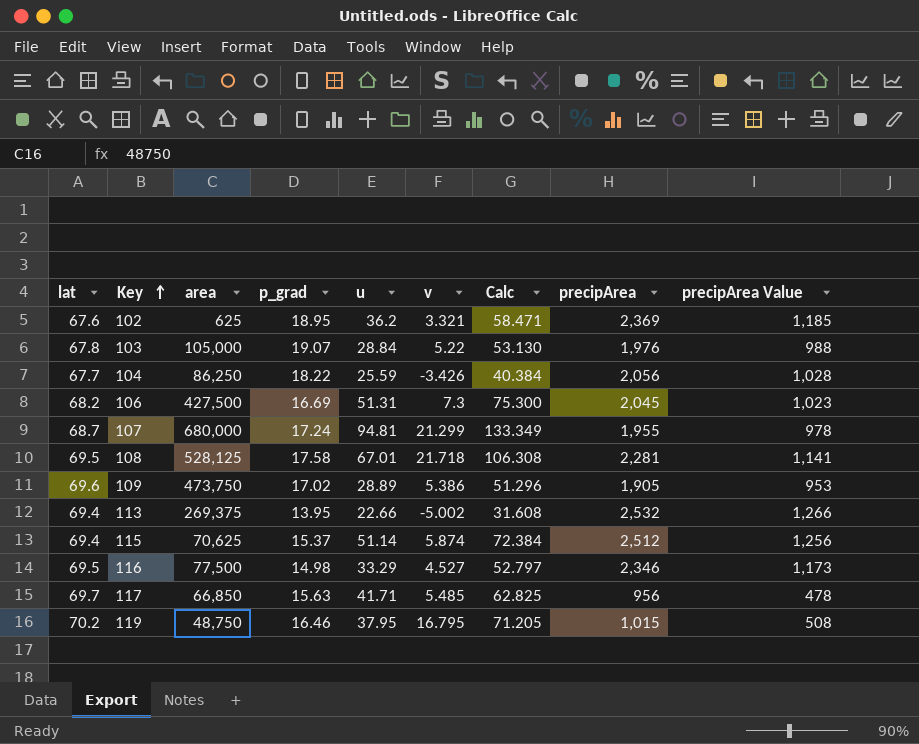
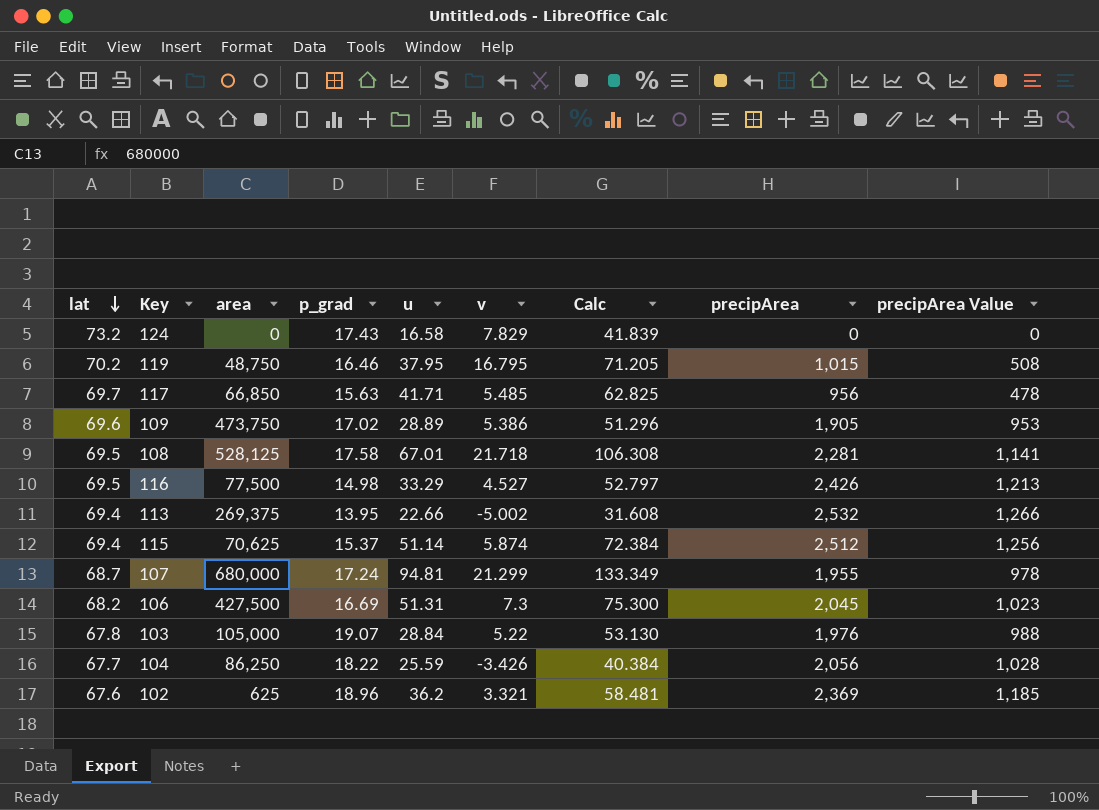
row order: Key ascending -> lat descending
row 124: none -> 73.2 | 0 | 17.43 | 16.58 | 7.829 | 41.839 | 0 | 0
116 | precipArea: 2,346 -> 2,426
116 | precipArea Value: 1,173 -> 1,213
102 | p_grad: 18.95 -> 18.96
102 | Calc: 58.471 -> 58.481

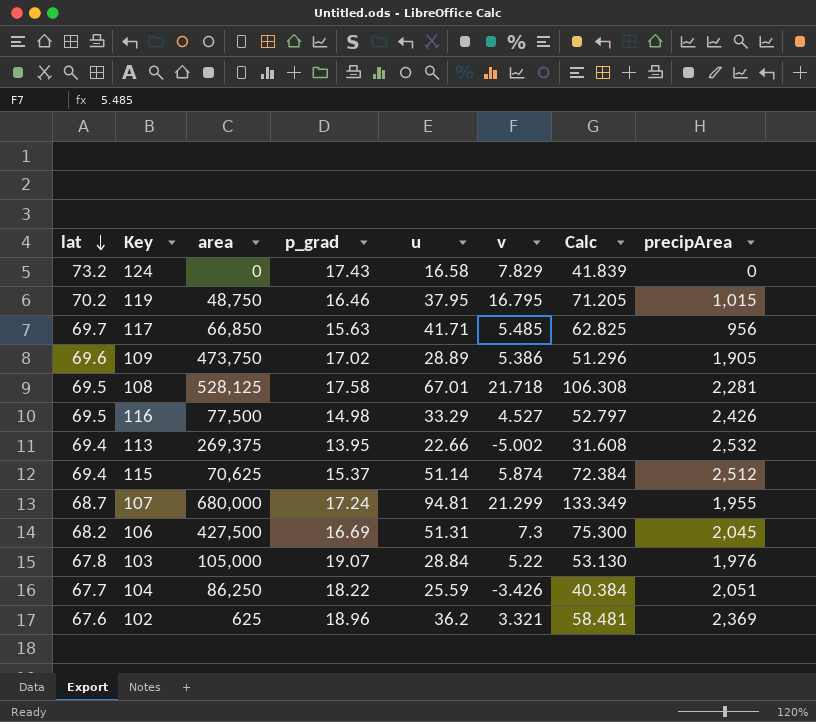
column precipArea Value | formula: [precipArea] * 0.5 -> none
104 | precipArea: 2,056 -> 2,051

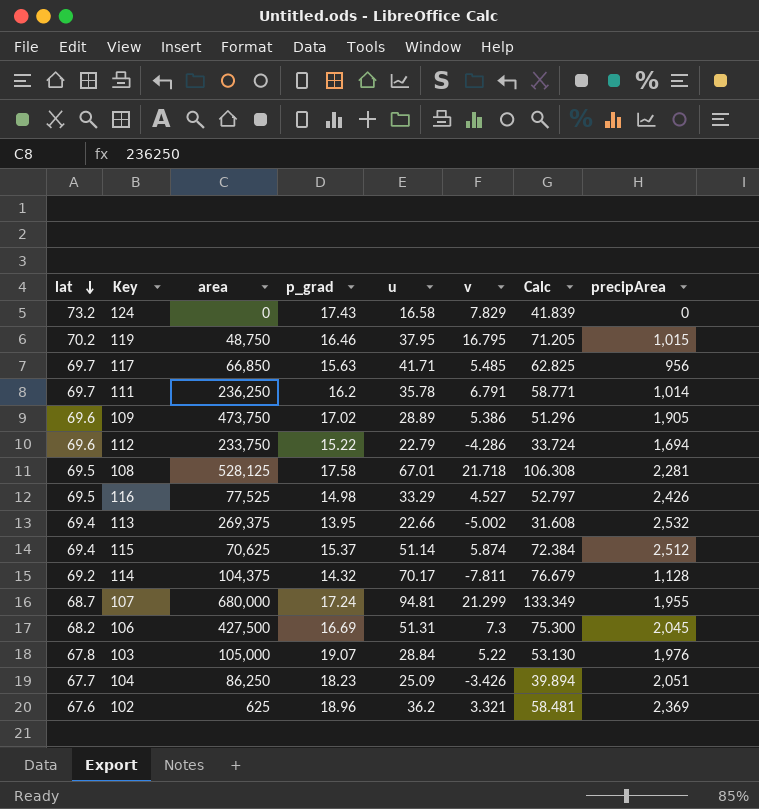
row 111: none -> 69.7 | 236,250 | 16.2 | 35.78 | 6.791 | 58.771 | 1,014
row 112: none -> 69.6 | 233,750 | 15.22 | 22.79 | -4.286 | 33.724 | 1,694
116 | area: 77,500 -> 77,525
row 114: none -> 69.2 | 104,375 | 14.32 | 70.17 | -7.811 | 76.679 | 1,128
104 | p_grad: 18.22 -> 18.23
104 | u: 25.59 -> 25.09
104 | Calc: 40.384 -> 39.894

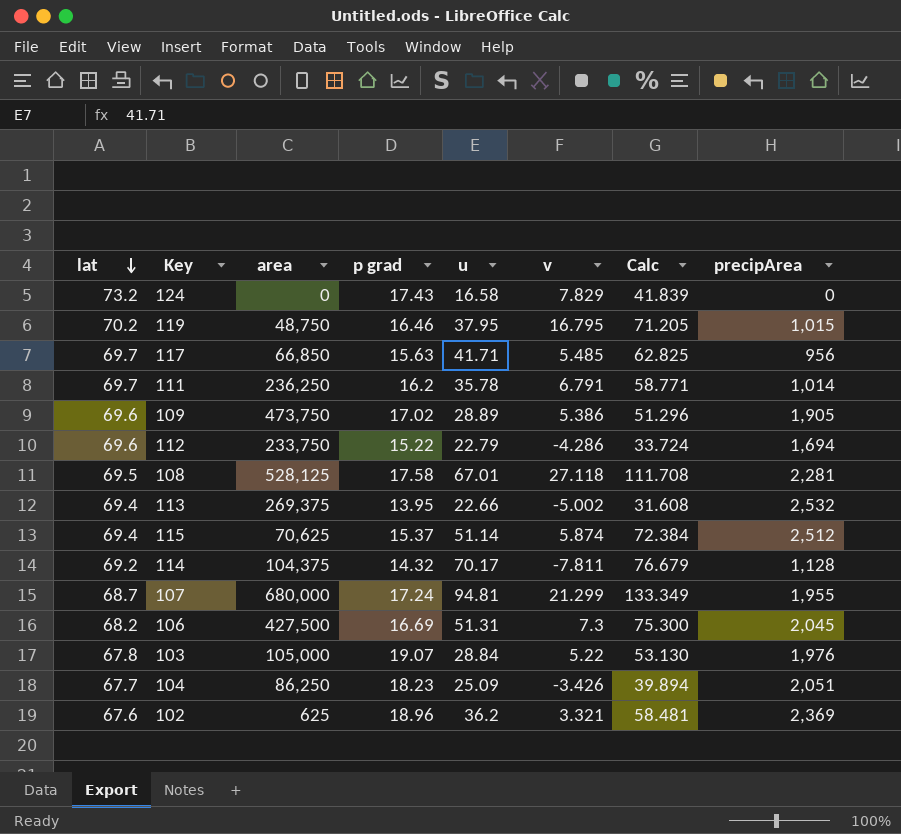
column name: p_grad -> p grad
row 116: 69.5 | 77,525 | 14.98 | 33.29 | 4.527 | 52.797 | 2,426 -> none
108 | v: 21.718 -> 27.118
108 | Calc: 106.308 -> 111.708

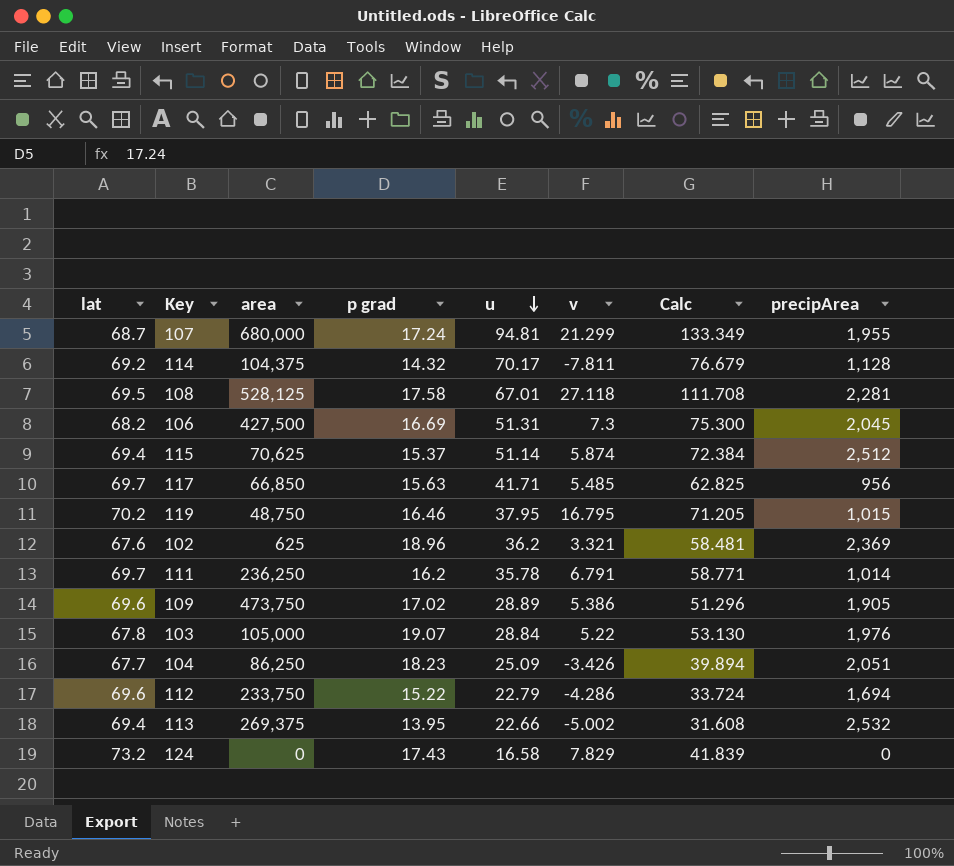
row order: lat descending -> u descending

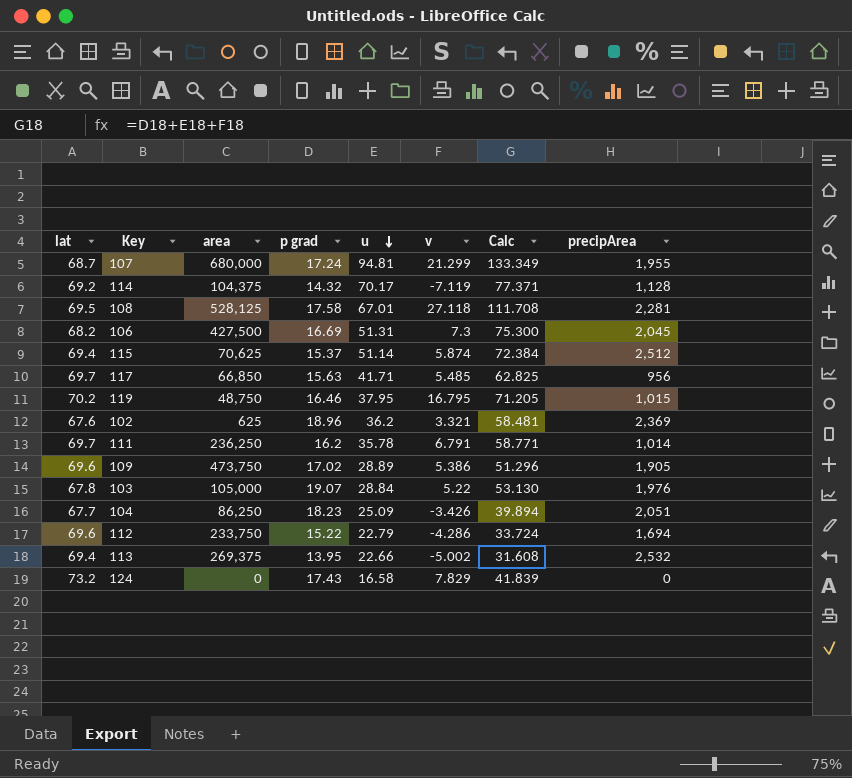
114 | v: -7.811 -> -7.119
114 | Calc: 76.679 -> 77.371

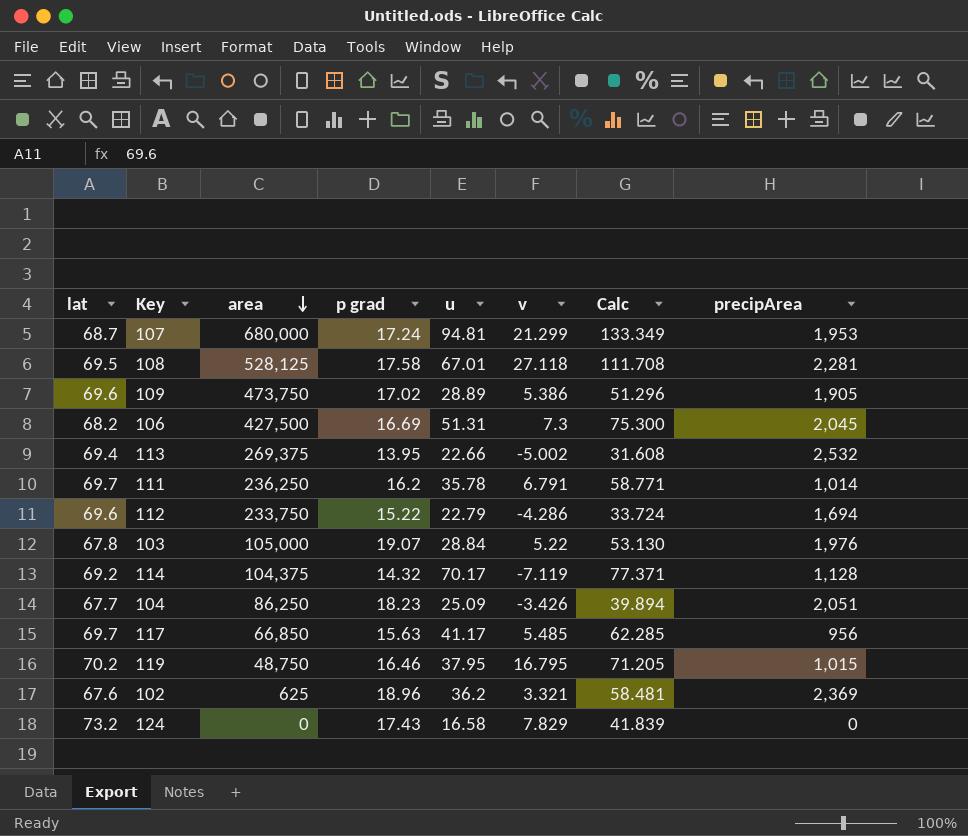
row order: u descending -> area descending
row 115: 69.4 | 70,625 | 15.37 | 51.14 | 5.874 | 72.384 | 2,512 -> none
107 | precipArea: 1,955 -> 1,953
117 | u: 41.71 -> 41.17
117 | Calc: 62.825 -> 62.285

